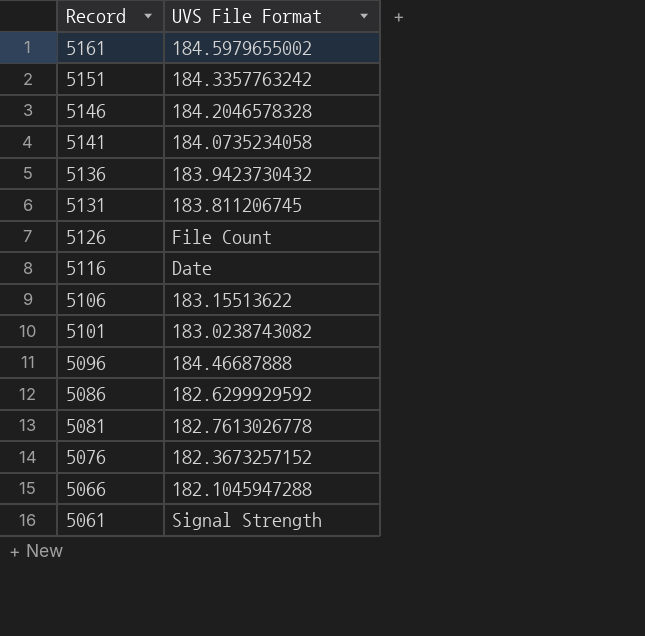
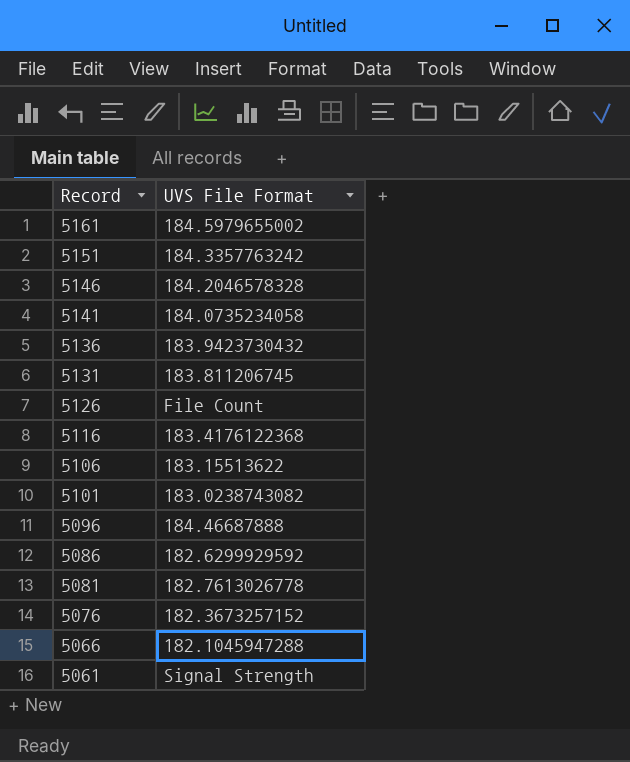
5116 | UVS File Format: Date -> 183.4176122368

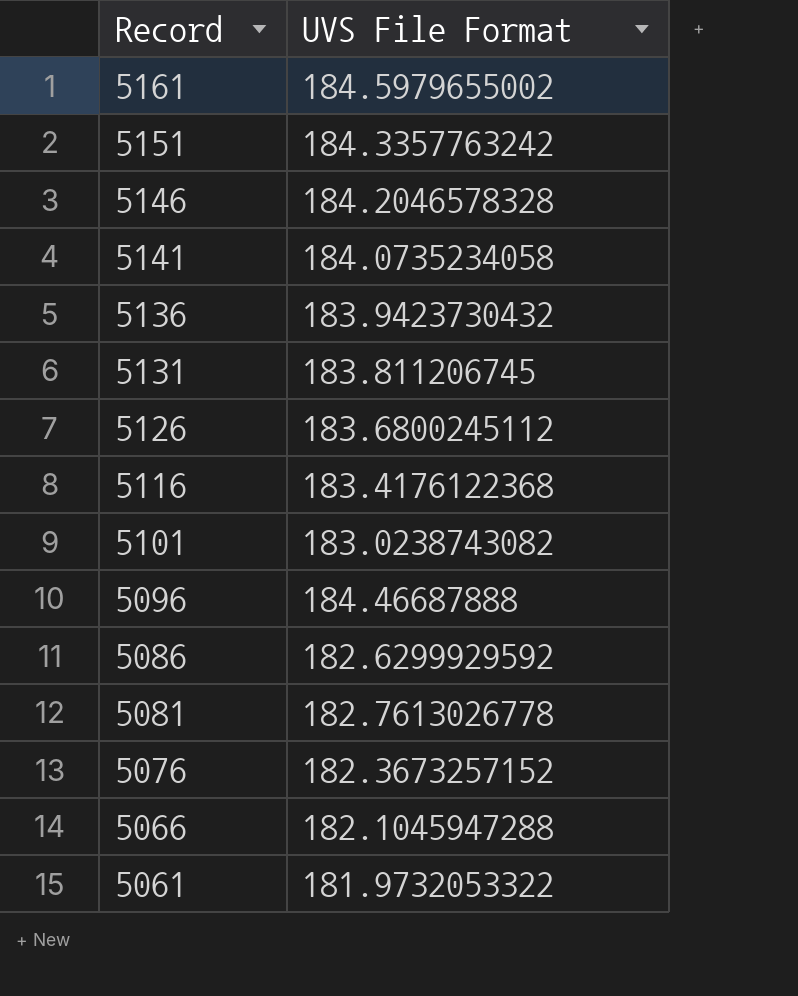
row 5106: 183.15513622 -> none
5126 | UVS File Format: File Count -> 183.6800245112
5061 | UVS File Format: Signal Strength -> 181.9732053322

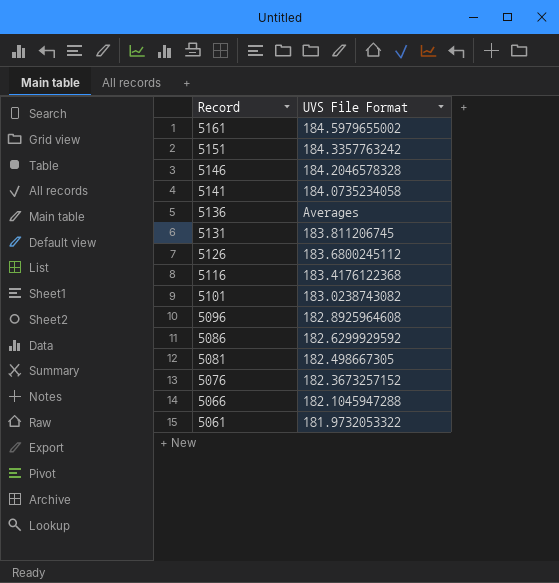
5136 | UVS File Format: 183.9423730432 -> Averages
5096 | UVS File Format: 184.46687888 -> 182.8925964608
5081 | UVS File Format: 182.7613026778 -> 182.498667305

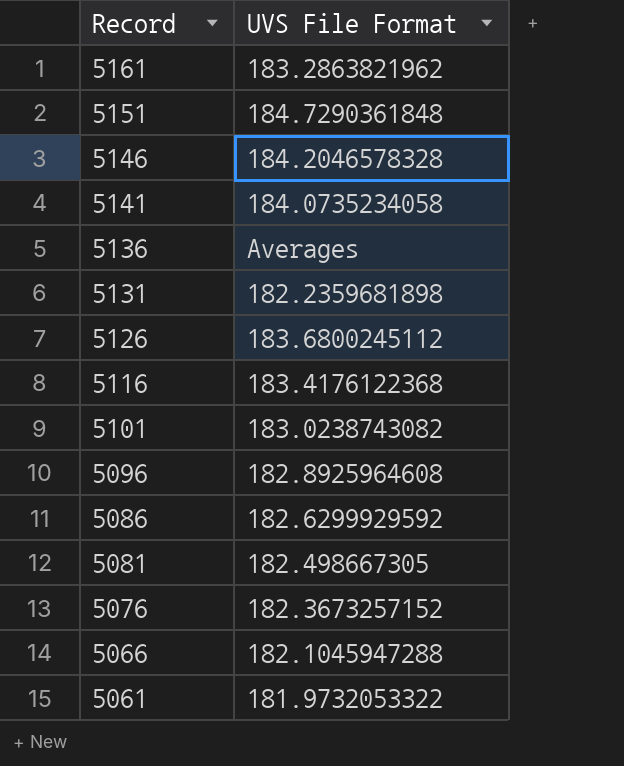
5161 | UVS File Format: 184.5979655002 -> 183.2863821962
5151 | UVS File Format: 184.3357763242 -> 184.7290361848
5131 | UVS File Format: 183.811206745 -> 182.2359681898

